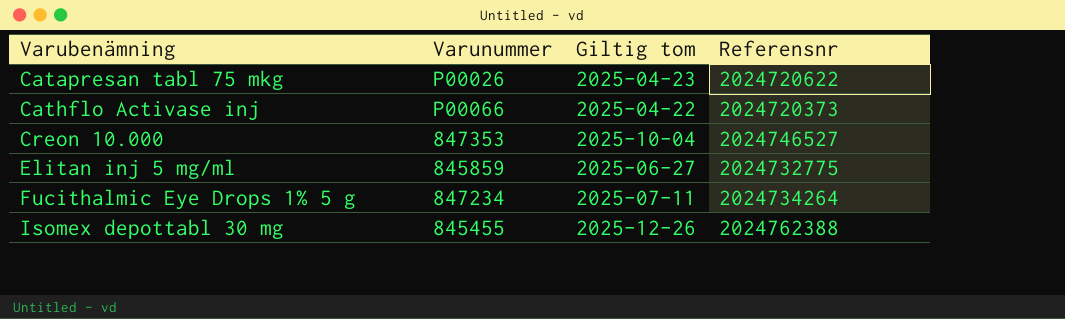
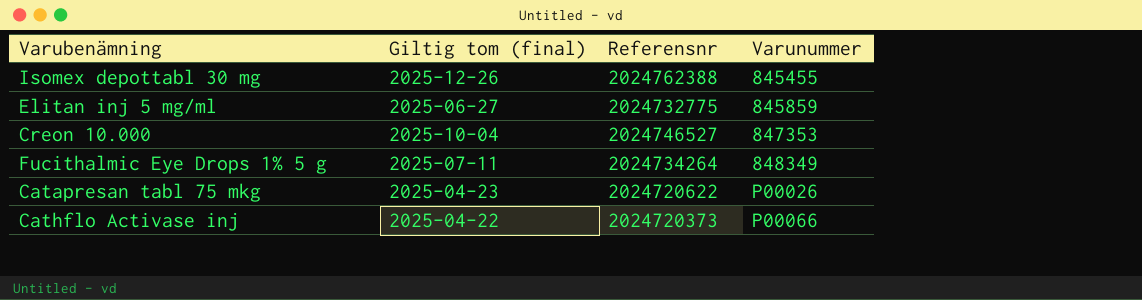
row order: Varubenämning ascending -> Varunummer ascending
column name: Giltig tom -> Giltig tom (final)
column Varunummer | position: 2 -> 4
Fucithalmic Eye Drops 1% 5 g | Varunummer: 847234 -> 848349

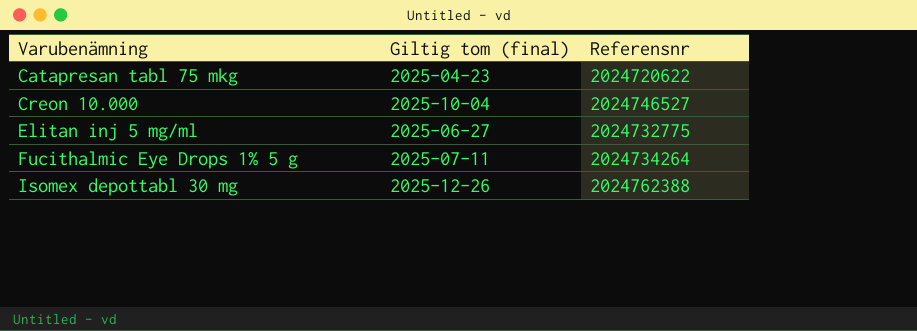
row order: Varunummer ascending -> Varubenämning ascending
column Varunummer | position: 4 -> none
row Cathflo Activase inj: 2025-04-22 | 2024720373 | P00066 -> none

